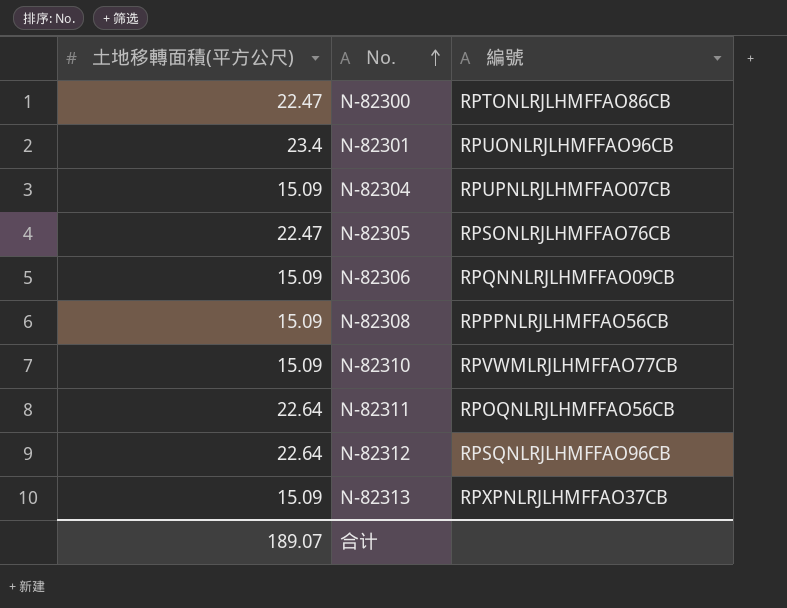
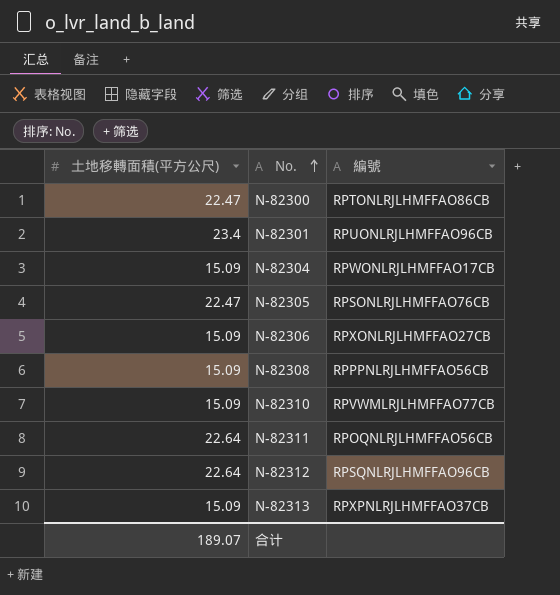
N-82304 | 編號: RPUPNLRJLHMFFAO07CB -> RPWONLRJLHMFFAO17CB
N-82306 | 編號: RPQNNLRJLHMFFAO09CB -> RPXONLRJLHMFFAO27CB

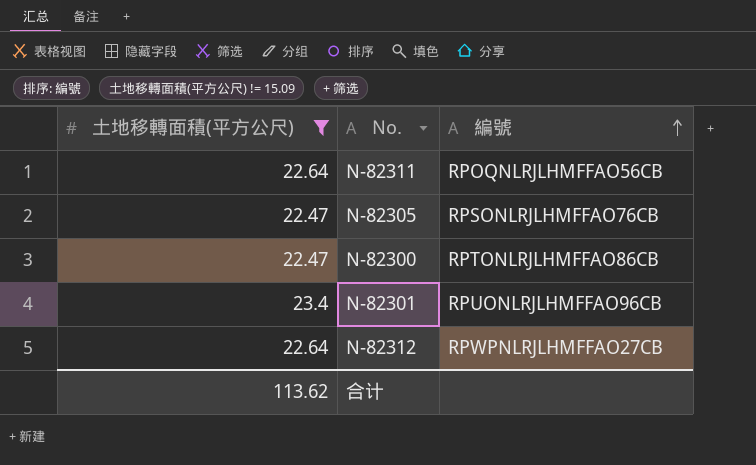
filter: none -> 土地移轉面積(平方公尺) != 15.09
row order: No. ascending -> 編號 ascending
N-82312 | 編號: RPSQNLRJLHMFFAO96CB -> RPWPNLRJLHMFFAO27CB
合计 | 土地移轉面積(平方公尺): 189.07 -> 113.62

